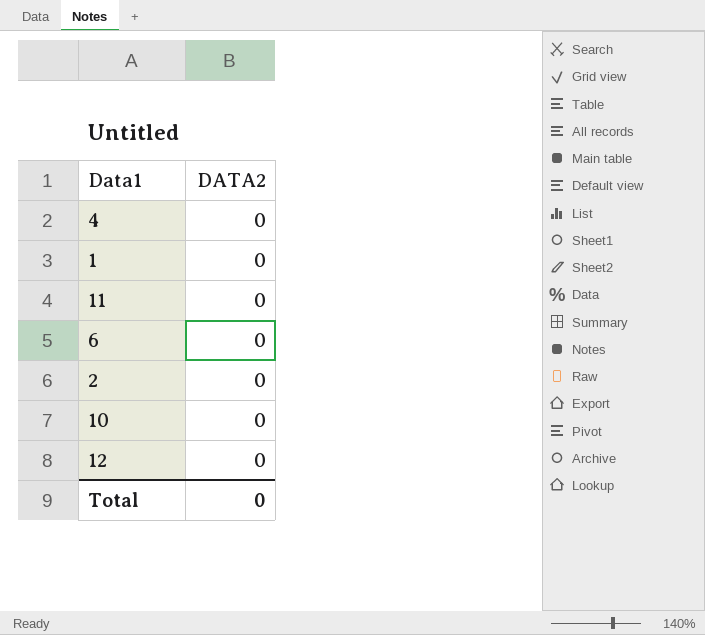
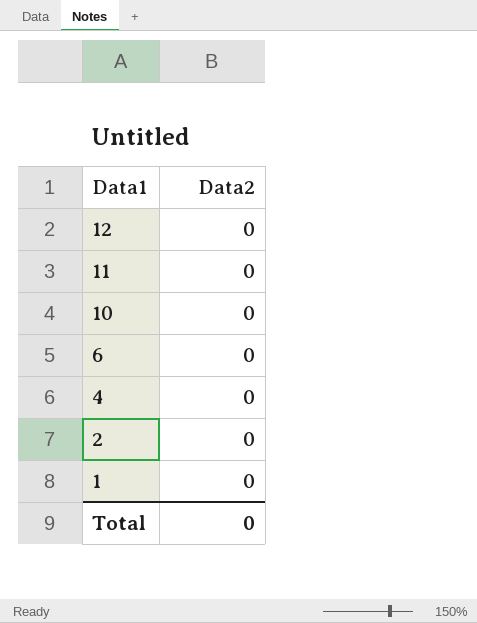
row order: none -> Data1 descending
column name: DATA2 -> Data2

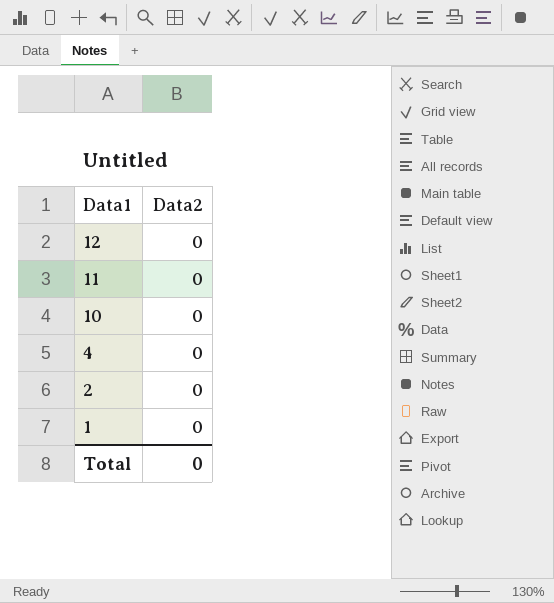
row 6: 0 -> none

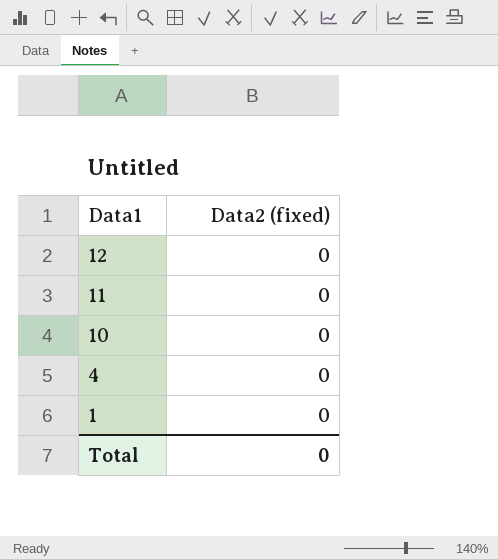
column name: Data2 -> Data2 (fixed)
row 2: 0 -> none

